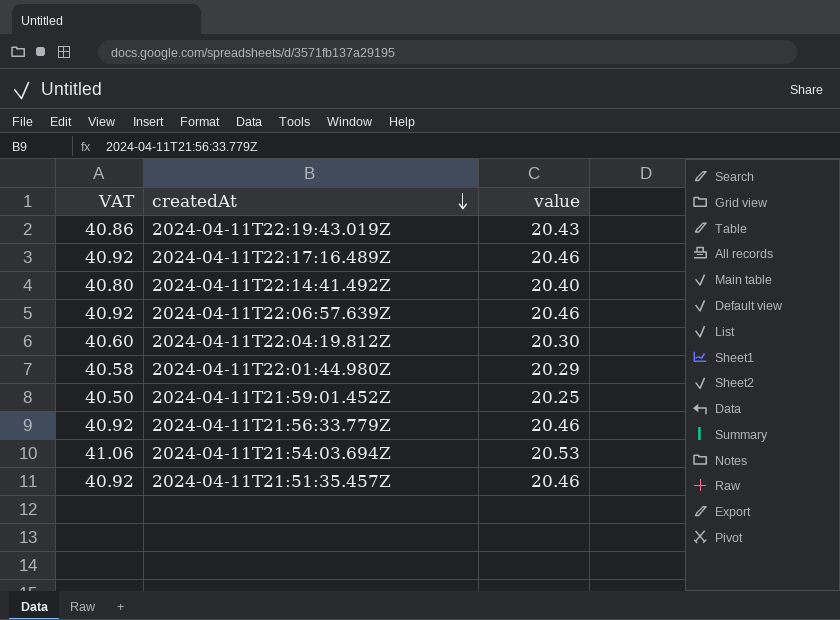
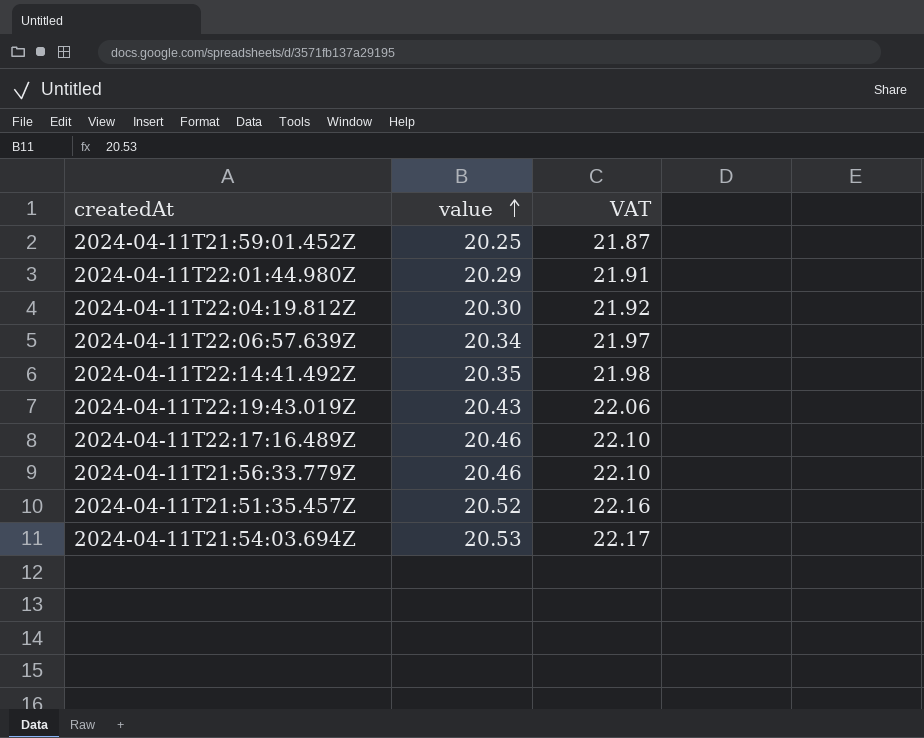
row order: createdAt descending -> value ascending
column VAT | formula: [value] * 2 -> [value] * 1.08
column VAT | position: 1 -> 3
2024-04-11T22:06:57.639Z | value: 20.46 -> 20.34
2024-04-11T22:14:41.492Z | value: 20.40 -> 20.35
2024-04-11T21:51:35.457Z | value: 20.46 -> 20.52

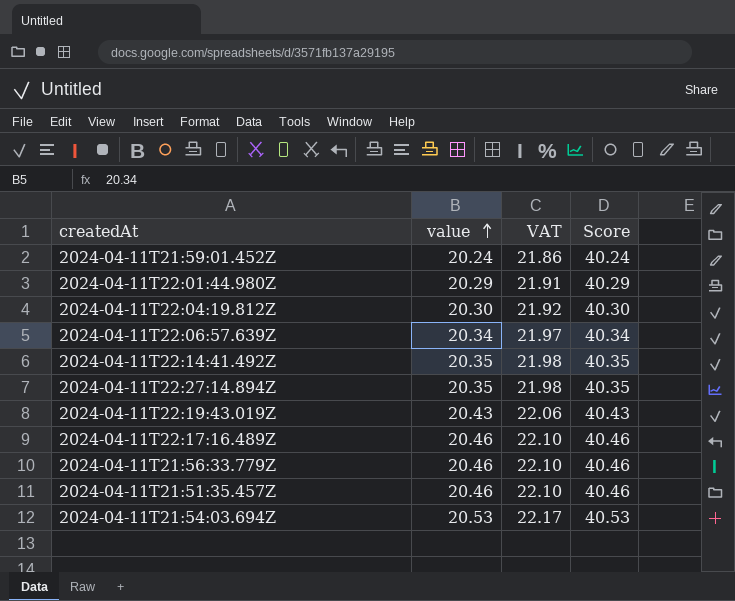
column Score | formula: none -> [value] + 20
2024-04-11T21:59:01.452Z | value: 20.25 -> 20.24
2024-04-11T21:59:01.452Z | VAT: 21.87 -> 21.86
row 2024-04-11T22:27:14.894Z: none -> 20.35 | 21.98 | 40.35
2024-04-11T21:51:35.457Z | value: 20.52 -> 20.46
2024-04-11T21:51:35.457Z | VAT: 22.16 -> 22.10

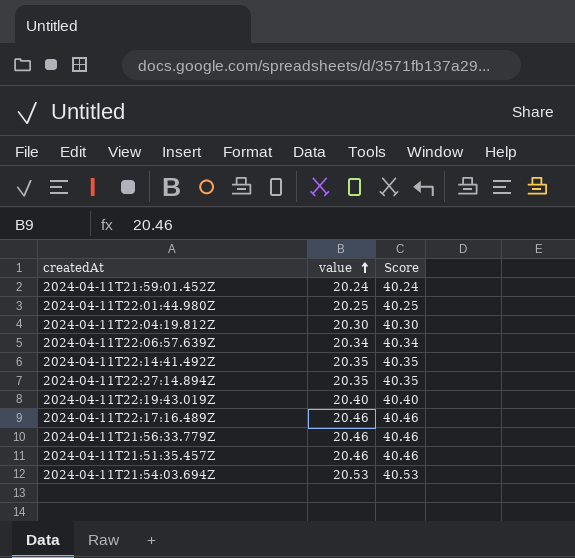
column VAT | formula: [value] * 1.08 -> none
2024-04-11T22:01:44.980Z | value: 20.29 -> 20.25
2024-04-11T22:01:44.980Z | Score: 40.29 -> 40.25
2024-04-11T22:19:43.019Z | value: 20.43 -> 20.40
2024-04-11T22:19:43.019Z | Score: 40.43 -> 40.40

